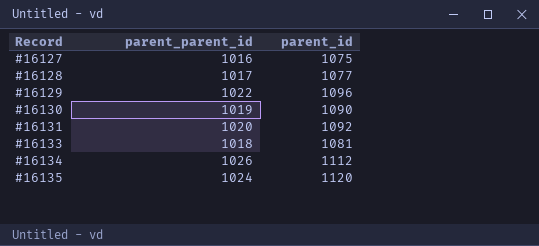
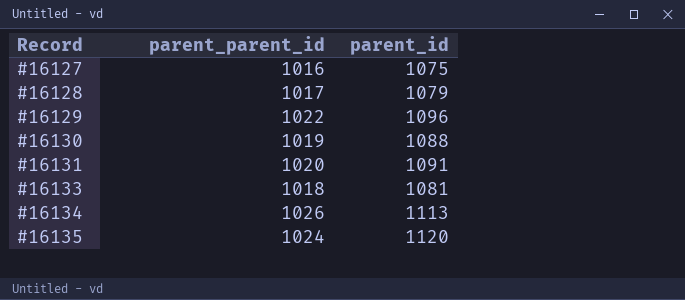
#16128 | parent_id: 1077 -> 1079
#16130 | parent_id: 1090 -> 1088
#16131 | parent_id: 1092 -> 1091
#16134 | parent_id: 1112 -> 1113

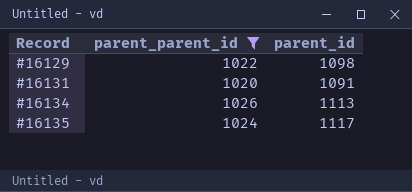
filter: none -> parent_parent_id >= 1020
#16129 | parent_id: 1096 -> 1098
#16135 | parent_id: 1120 -> 1117

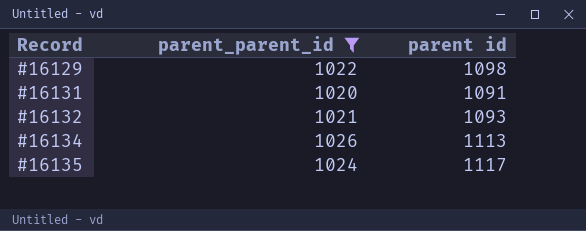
column name: parent_id -> parent id
row #16132: none -> 1021 | 1093

